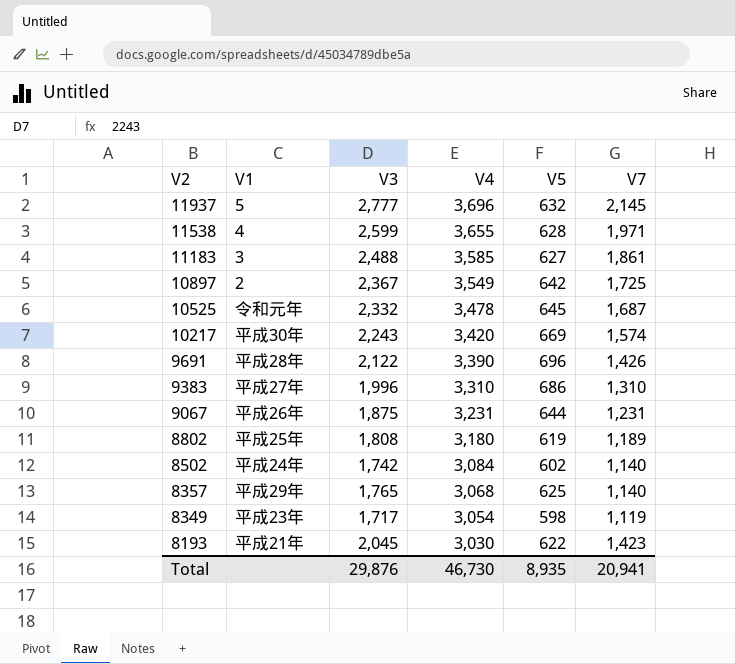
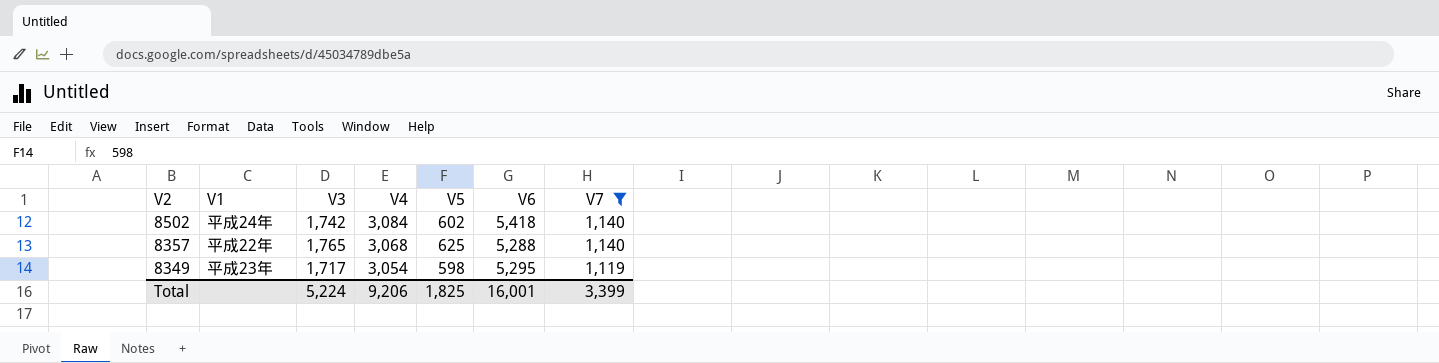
filter: none -> V7 <= 1,140
column V6 | position: none -> 6
8357 | V1: 平成29年 -> 平成22年
Total | V3: 29,876 -> 5,224
Total | V4: 46,730 -> 9,206
Total | V5: 8,935 -> 1,825
Total | V7: 20,941 -> 3,399

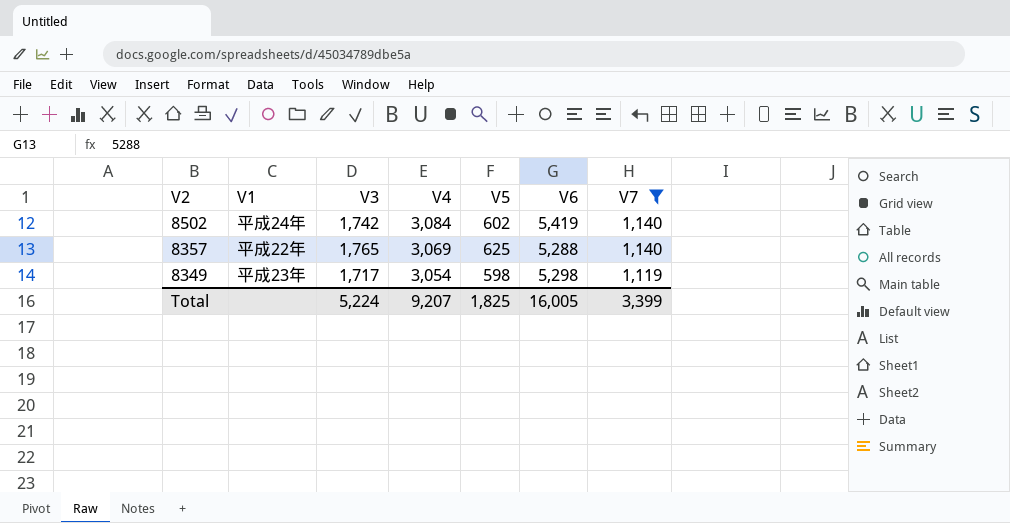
8502 | V6: 5,418 -> 5,419
8357 | V4: 3,068 -> 3,069
8349 | V6: 5,295 -> 5,298
Total | V4: 9,206 -> 9,207
Total | V6: 16,001 -> 16,005

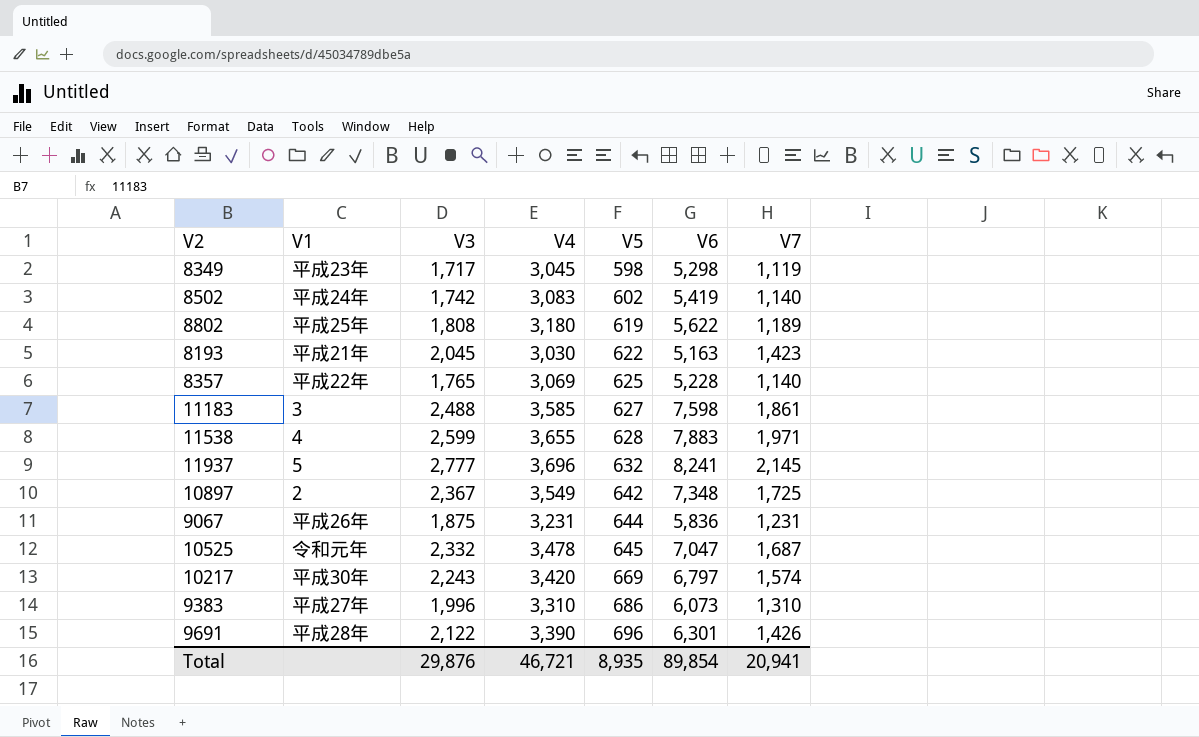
filter: V7 <= 1,140 -> none
row order: V2 descending -> V5 ascending
8349 | V4: 3,054 -> 3,045
8502 | V4: 3,084 -> 3,083
8357 | V6: 5,288 -> 5,228
Total | V3: 5,224 -> 29,876
Total | V4: 9,207 -> 46,721
Total | V5: 1,825 -> 8,935
Total | V6: 16,005 -> 89,854
Total | V7: 3,399 -> 20,941

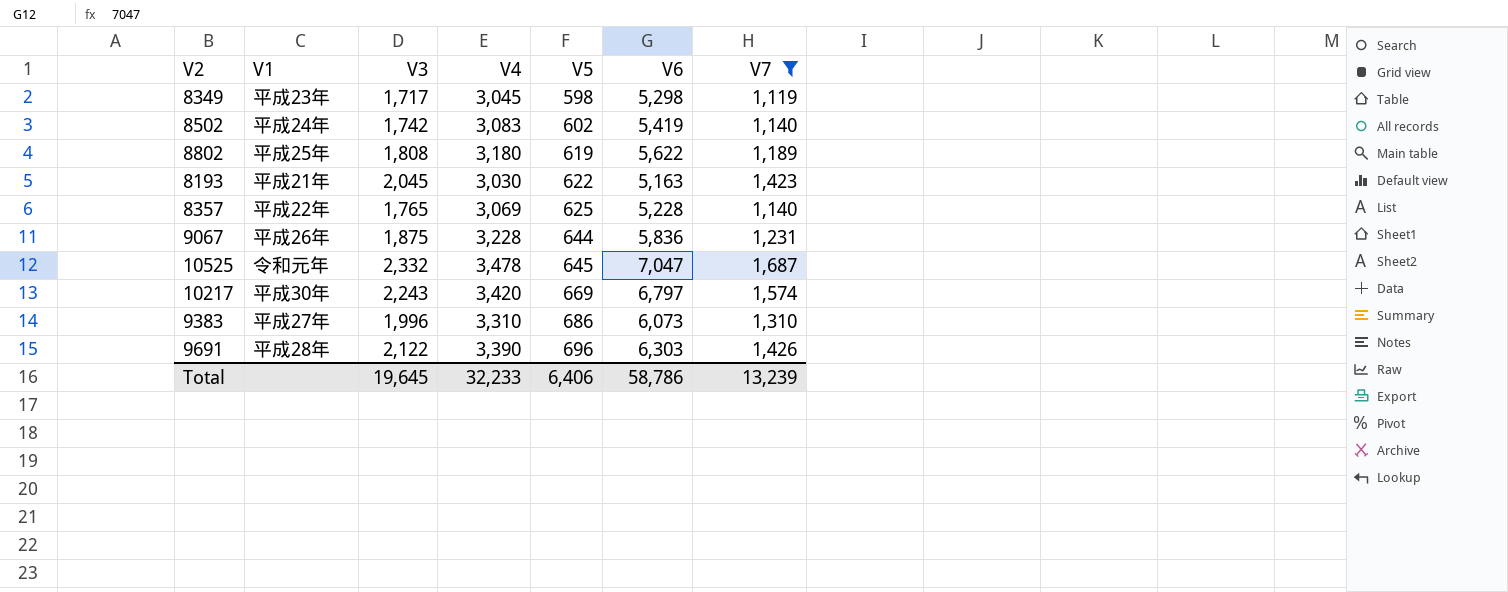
filter: none -> V7 <= 1,687
9067 | V4: 3,231 -> 3,228
9691 | V6: 6,301 -> 6,303
Total | V3: 29,876 -> 19,645
Total | V4: 46,721 -> 32,233
Total | V5: 8,935 -> 6,406
Total | V6: 89,854 -> 58,786
Total | V7: 20,941 -> 13,239

